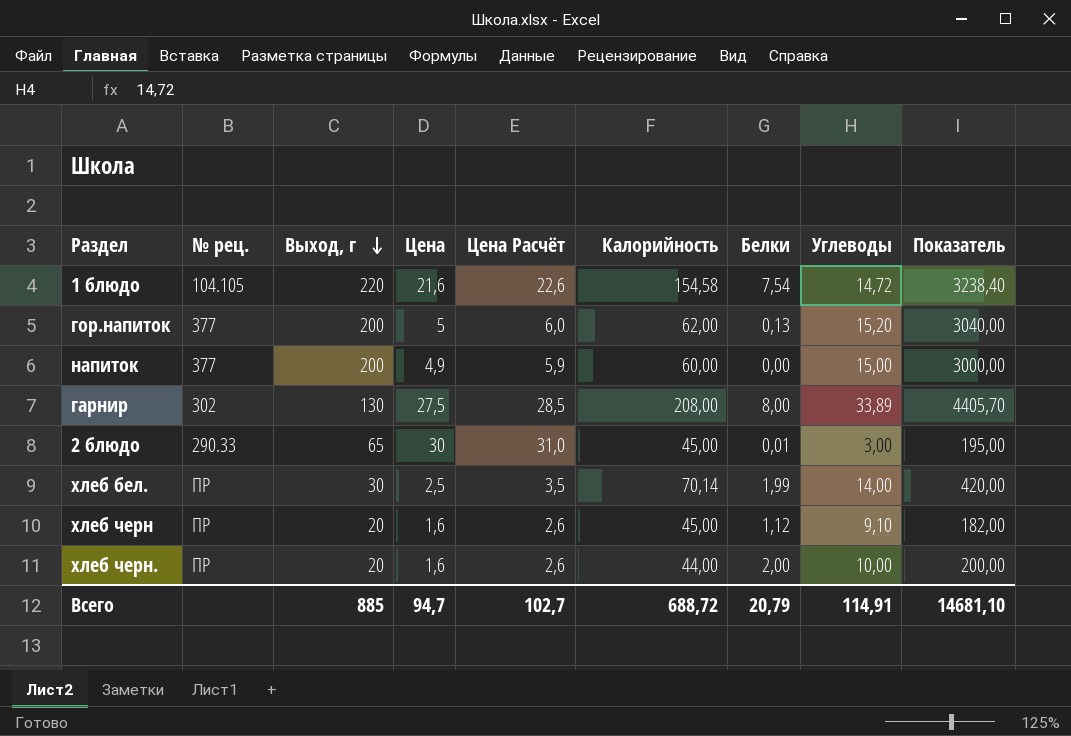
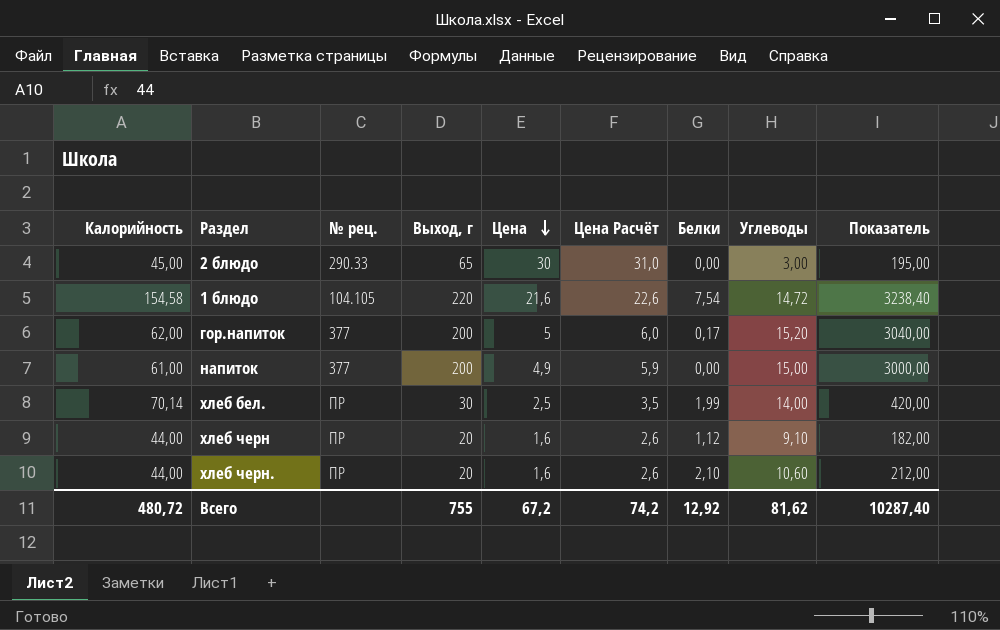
row order: Выход, г descending -> Цена descending
column Калорийность | position: 6 -> 1
row гарнир: 302 | 130 | 27,5 | 28,5 | 208,00 | 8,00 | 33,89 | 4405,70 -> none
2 блюдо | Белки: 0,01 -> 0,00
гор.напиток | Белки: 0,13 -> 0,17
напиток | Калорийность: 60,00 -> 61,00
хлеб черн | Калорийность: 45,00 -> 44,00
хлеб черн. | Белки: 2,00 -> 2,10
хлеб черн. | Углеводы: 10,00 -> 10,60
хлеб черн. | Показатель: 200,00 -> 212,00
Всего | Калорийность: 688,72 -> 480,72
Всего | Выход, г: 885 -> 755
Всего | Цена: 94,7 -> 67,2
Всего | Цена Расчёт: 102,7 -> 74,2
Всего | Белки: 20,79 -> 12,92
Всего | Углеводы: 114,91 -> 81,62
Всего | Показатель: 14681,10 -> 10287,40

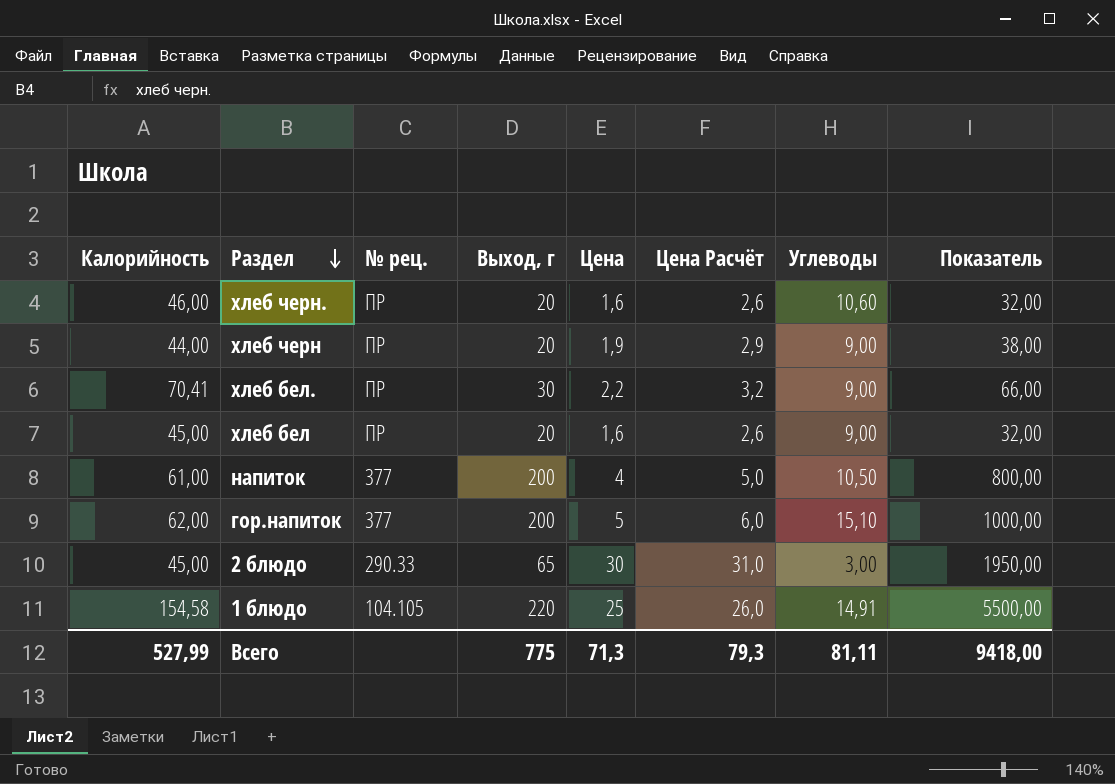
row order: Цена descending -> Раздел descending
column Белки | position: 7 -> none
column Показатель | formula: [Выход, г] * [Углеводы] -> [Выход, г] * [Цена]
хлеб черн. | Калорийность: 44,00 -> 46,00
хлеб черн | Цена: 1,6 -> 1,9
хлеб черн | Цена Расчёт: 2,6 -> 2,9
хлеб черн | Углеводы: 9,10 -> 9,00
хлеб бел. | Калорийность: 70,14 -> 70,41
хлеб бел. | Цена: 2,5 -> 2,2
хлеб бел. | Цена Расчёт: 3,5 -> 3,2
хлеб бел. | Углеводы: 14,00 -> 9,00
row хлеб бел: none -> 45,00 | ПР | 20 | 1,6 | 2,6 | 9,00 | 32,00
напиток | Цена: 4,9 -> 4
напиток | Цена Расчёт: 5,9 -> 5,0
напиток | Углеводы: 15,00 -> 10,50
гор.напиток | Углеводы: 15,20 -> 15,10
1 блюдо | Цена: 21,6 -> 25
1 блюдо | Цена Расчёт: 22,6 -> 26,0
1 блюдо | Углеводы: 14,72 -> 14,91
Всего | Калорийность: 480,72 -> 527,99
Всего | Выход, г: 755 -> 775
Всего | Цена: 67,2 -> 71,3
Всего | Цена Расчёт: 74,2 -> 79,3
Всего | Углеводы: 81,62 -> 81,11
Всего | Показатель: 10287,40 -> 9418,00

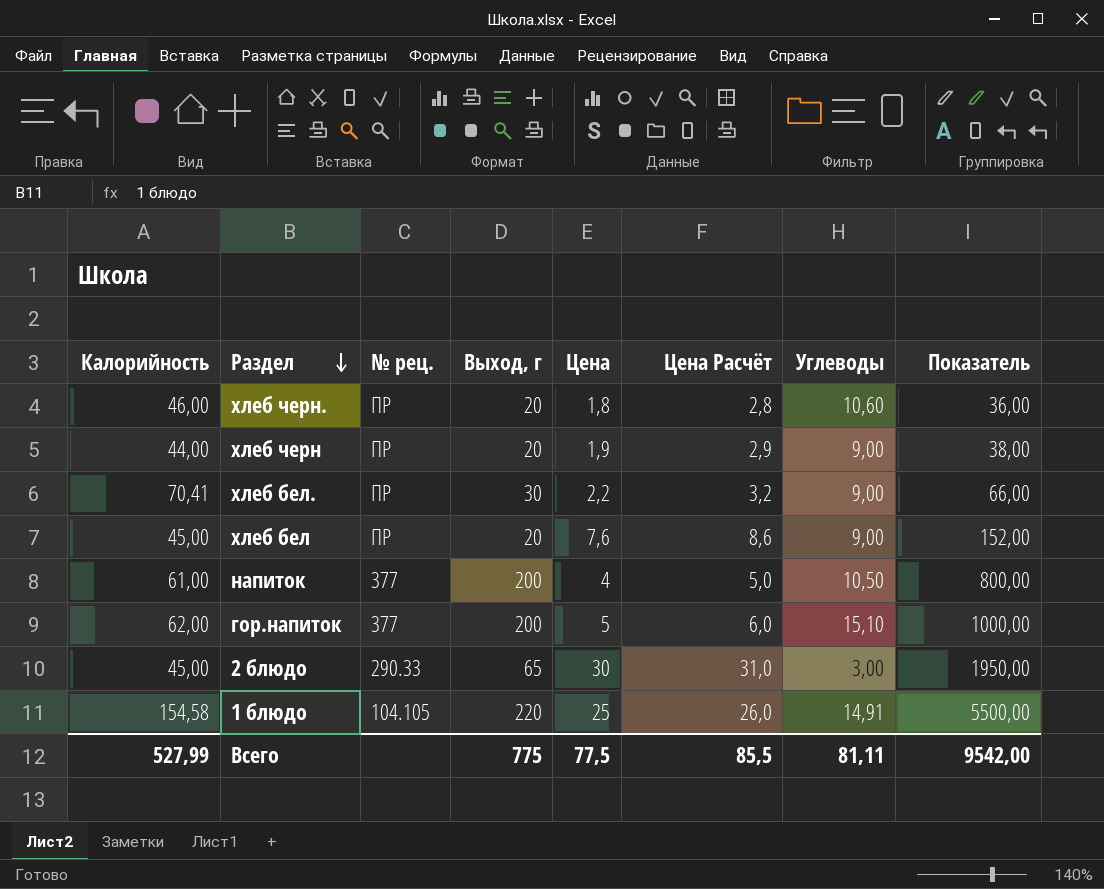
хлеб черн. | Цена: 1,6 -> 1,8
хлеб черн. | Цена Расчёт: 2,6 -> 2,8
хлеб черн. | Показатель: 32,00 -> 36,00
хлеб бел | Цена: 1,6 -> 7,6
хлеб бел | Цена Расчёт: 2,6 -> 8,6
хлеб бел | Показатель: 32,00 -> 152,00
Всего | Цена: 71,3 -> 77,5
Всего | Цена Расчёт: 79,3 -> 85,5
Всего | Показатель: 9418,00 -> 9542,00

